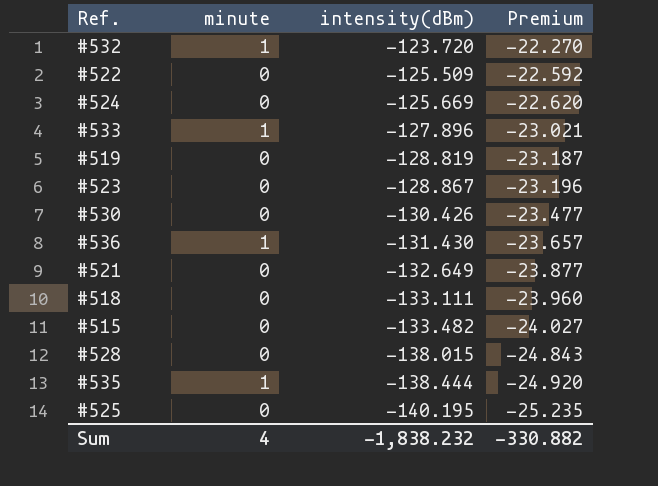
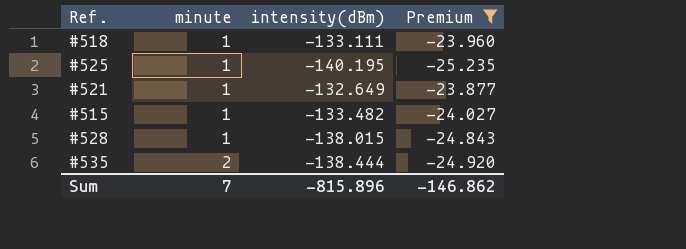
filter: none -> Premium <= -23.877
row order: intensity(dBm) descending -> minute ascending
#518 | minute: 0 -> 1
#525 | minute: 0 -> 1
#521 | minute: 0 -> 1
#515 | minute: 0 -> 1
#528 | minute: 0 -> 1
#535 | minute: 1 -> 2
Sum | minute: 4 -> 7
Sum | intensity(dBm): -1,838.232 -> -815.896
Sum | Premium: -330.882 -> -146.862

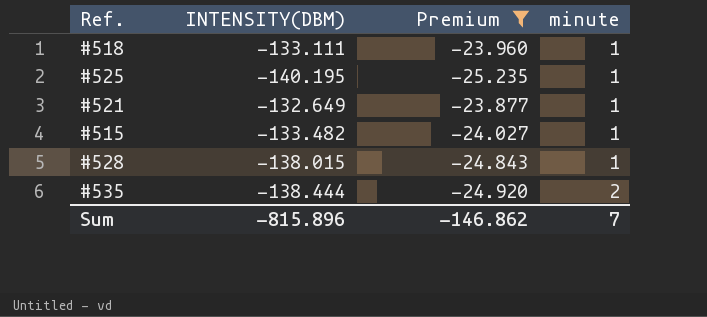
column name: intensity(dBm) -> INTENSITY(DBM)
column minute | position: 2 -> 4

